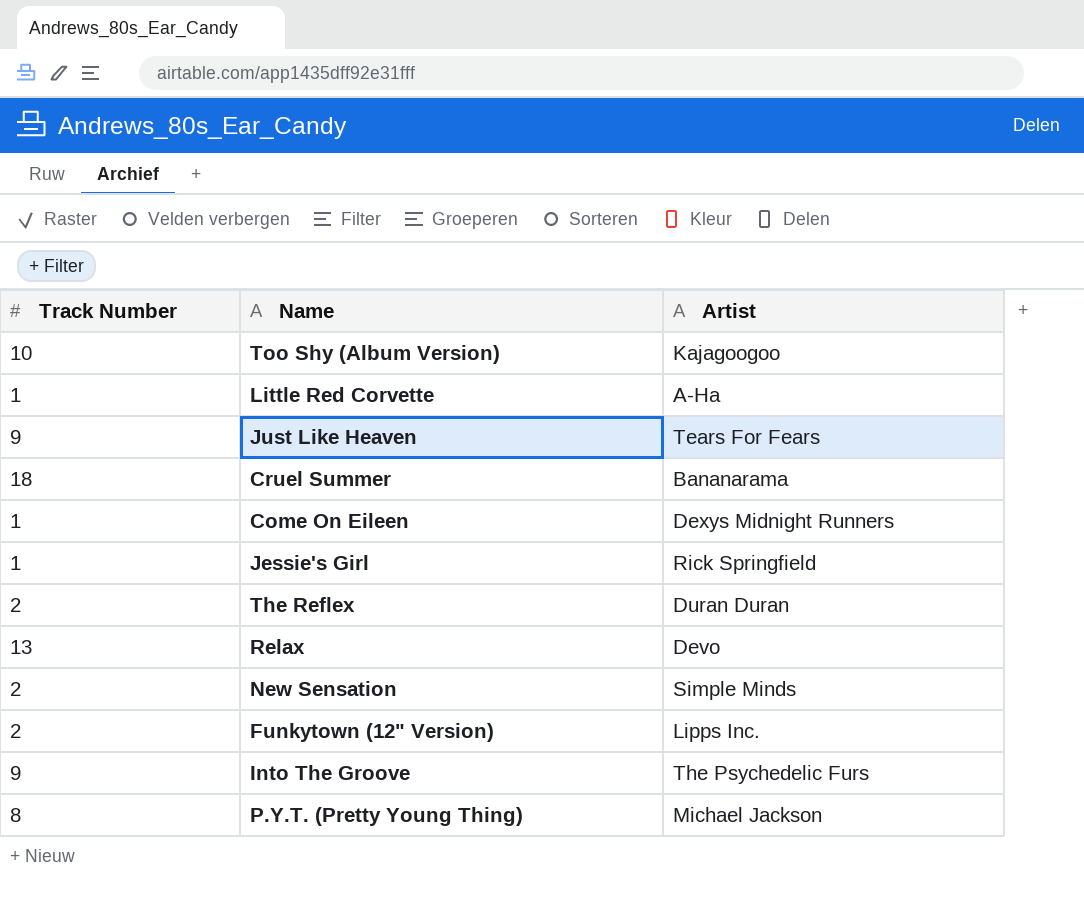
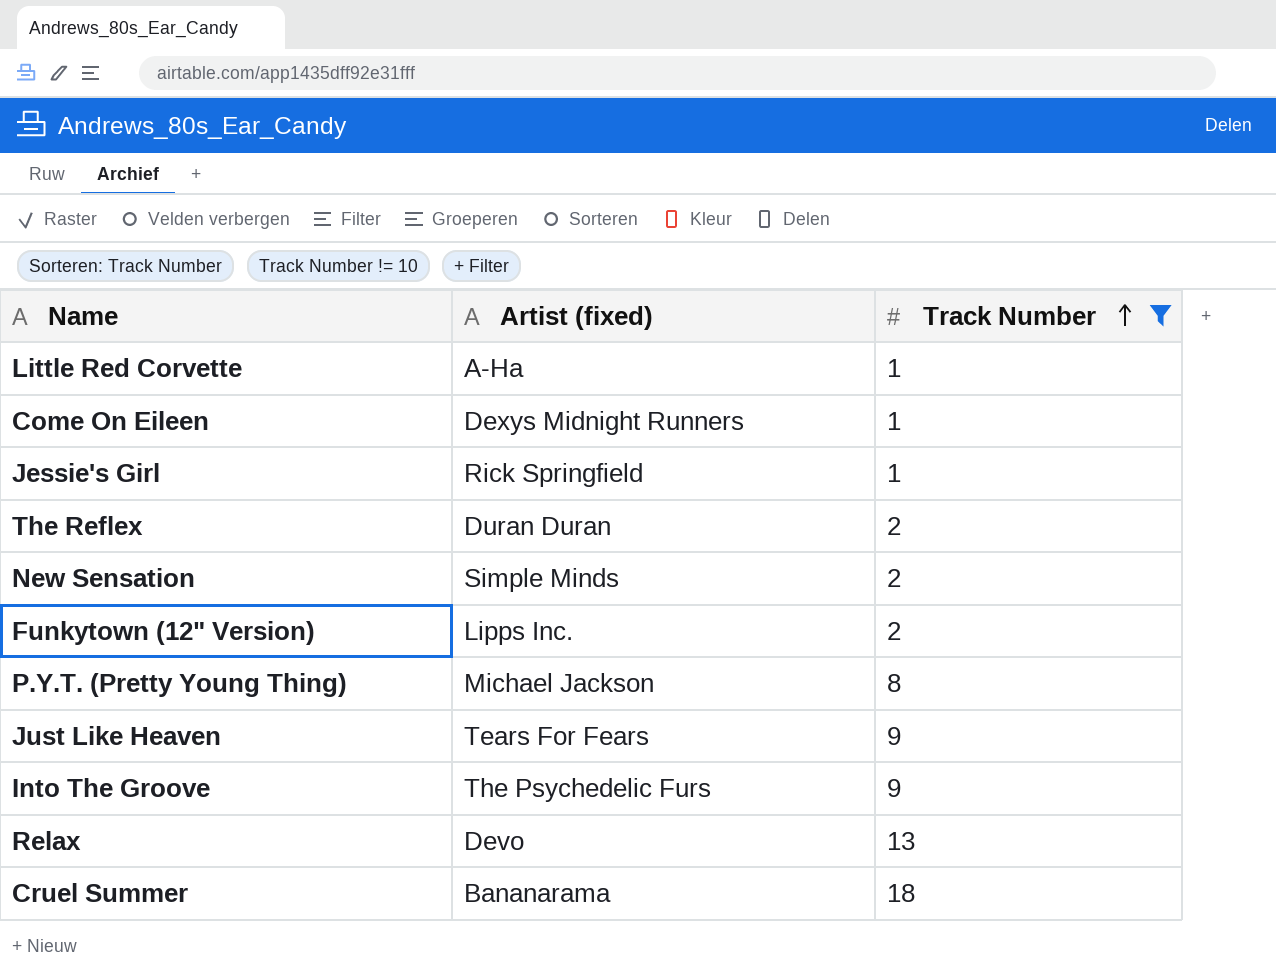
filter: none -> Track Number != 10
row order: none -> Track Number ascending
column name: Artist -> Artist (fixed)
column Track Number | position: 1 -> 3

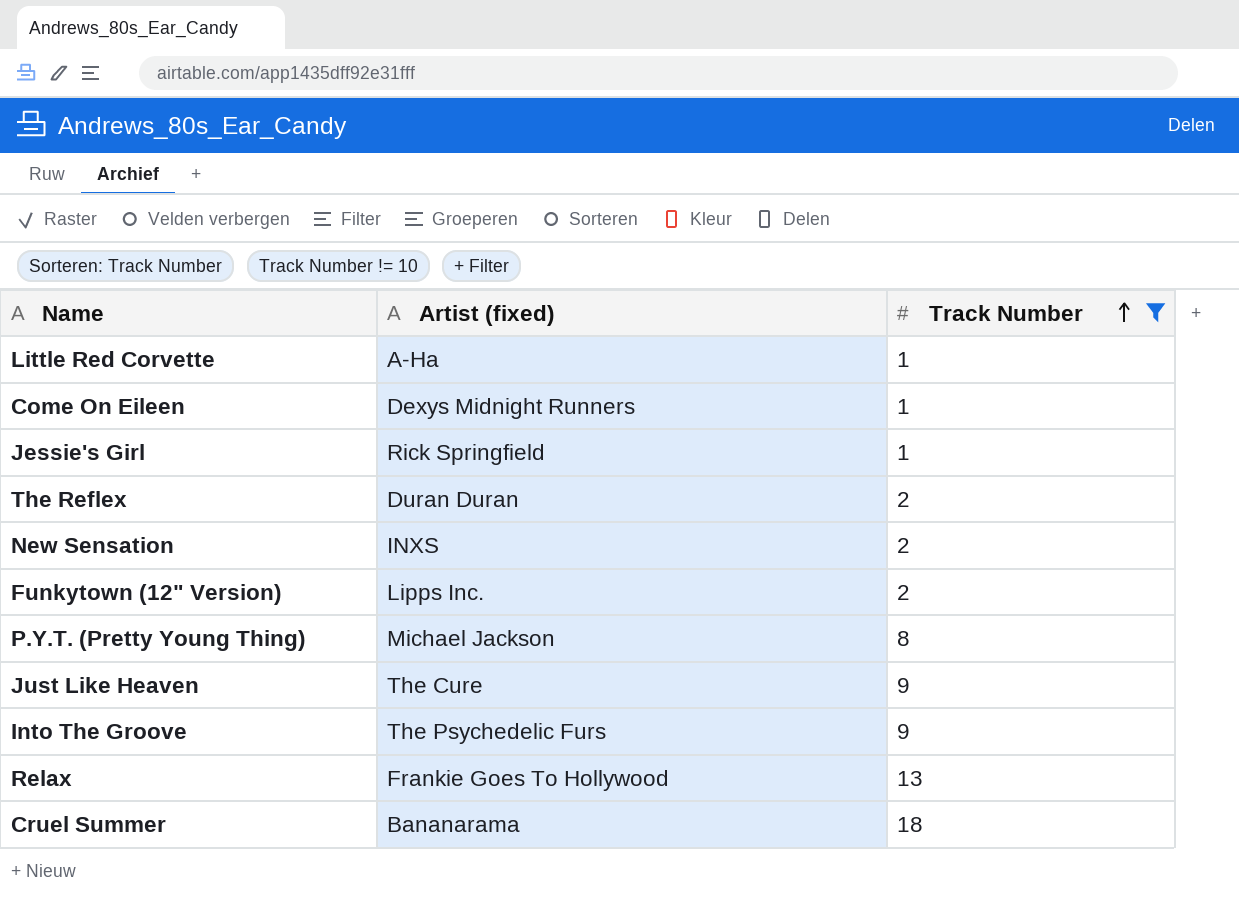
New Sensation | Artist (fixed): Simple Minds -> INXS
Just Like Heaven | Artist (fixed): Tears For Fears -> The Cure
Relax | Artist (fixed): Devo -> Frankie Goes To Hollywood

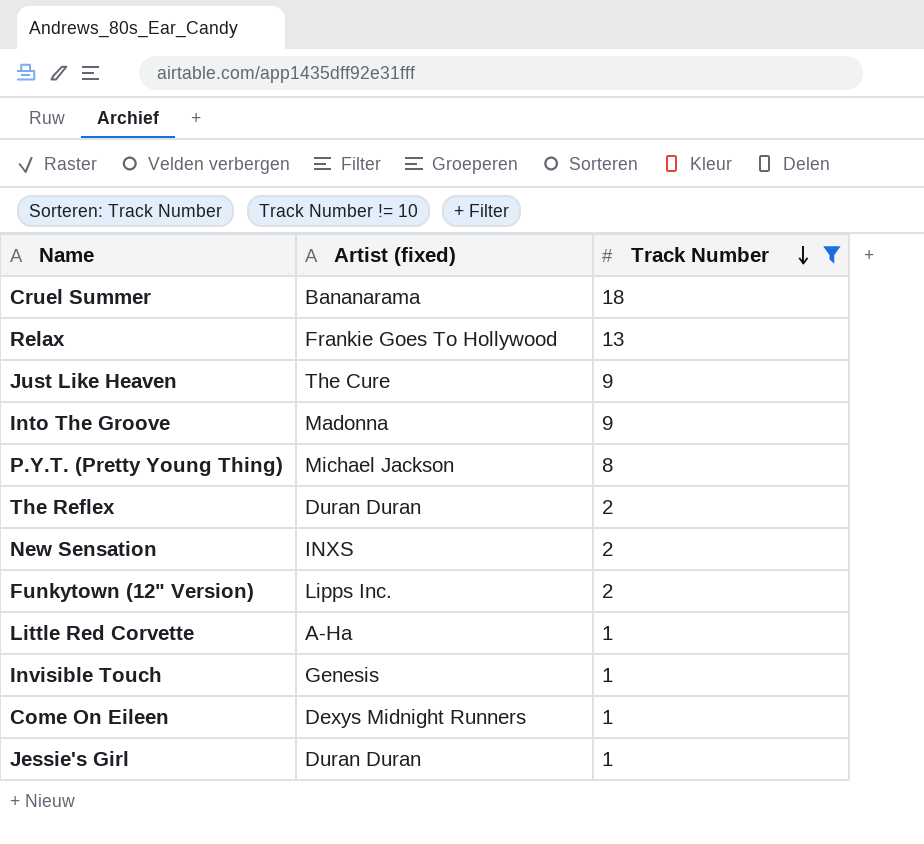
row order: Track Number ascending -> Track Number descending
Into The Groove | Artist (fixed): The Psychedelic Furs -> Madonna
row Invisible Touch: none -> Genesis | 1
Jessie's Girl | Artist (fixed): Rick Springfield -> Duran Duran

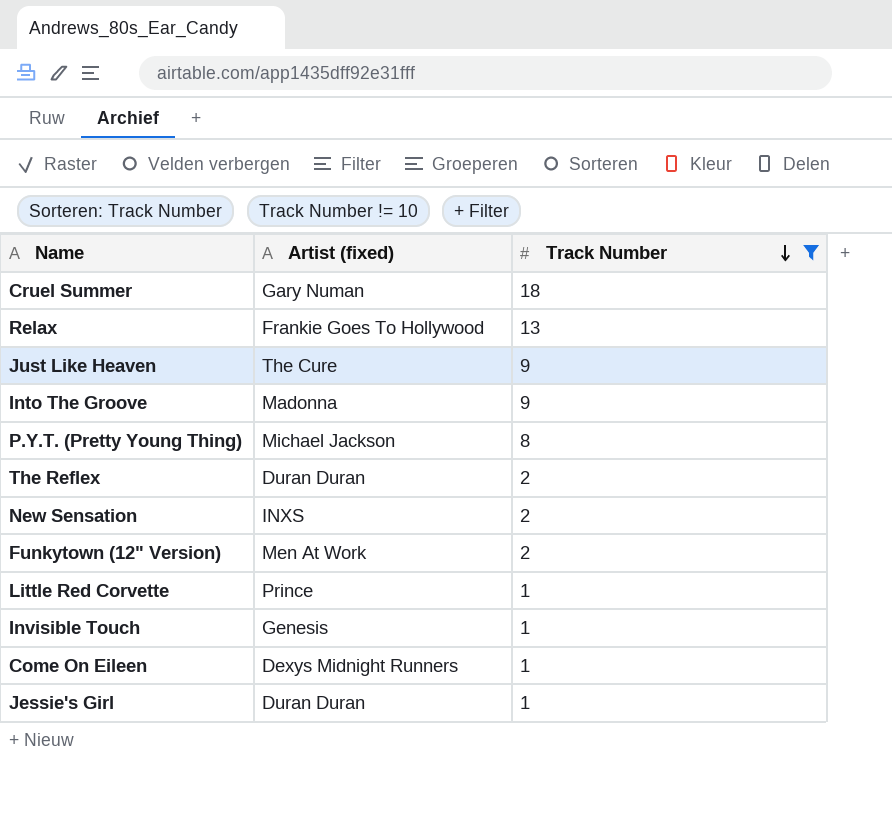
Cruel Summer | Artist (fixed): Bananarama -> Gary Numan
Funkytown (12" Version) | Artist (fixed): Lipps Inc. -> Men At Work
Little Red Corvette | Artist (fixed): A-Ha -> Prince

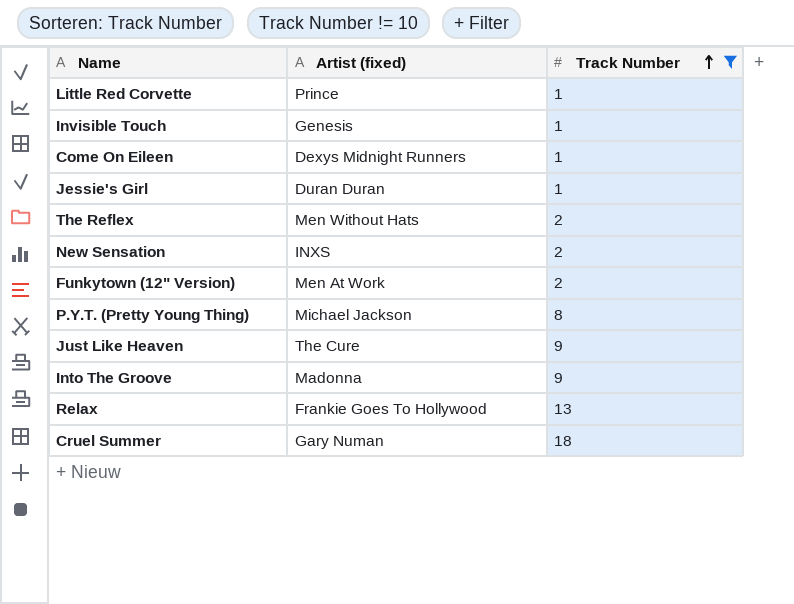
row order: Track Number descending -> Track Number ascending
The Reflex | Artist (fixed): Duran Duran -> Men Without Hats

